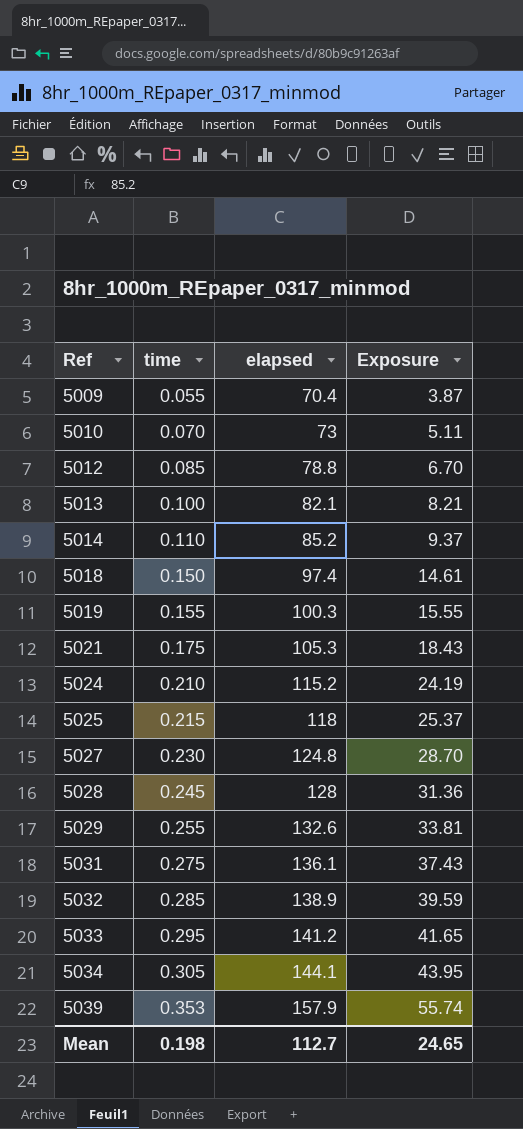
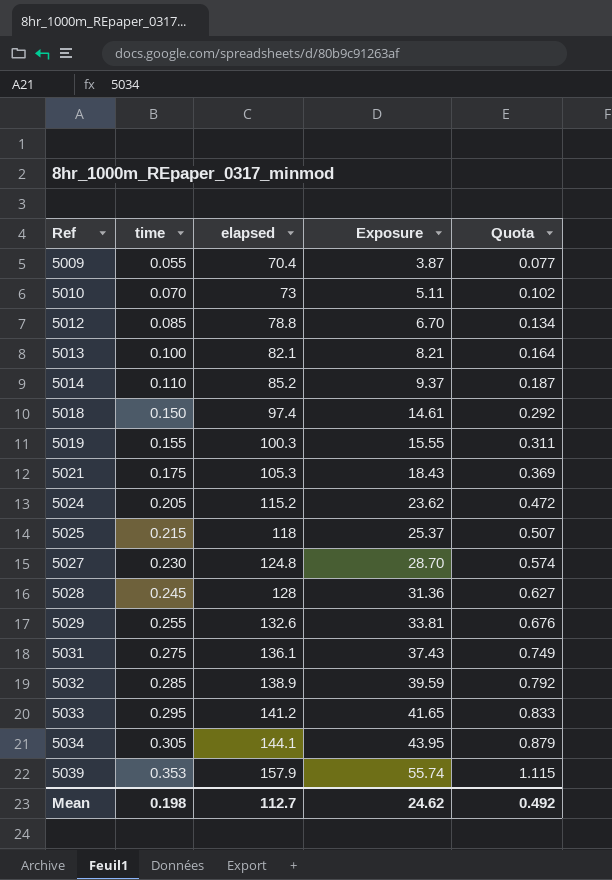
column Quota | formula: none -> [Exposure] * 0.02
5024 | time: 0.210 -> 0.205
5024 | Exposure: 24.19 -> 23.62
Mean | Exposure: 24.65 -> 24.62

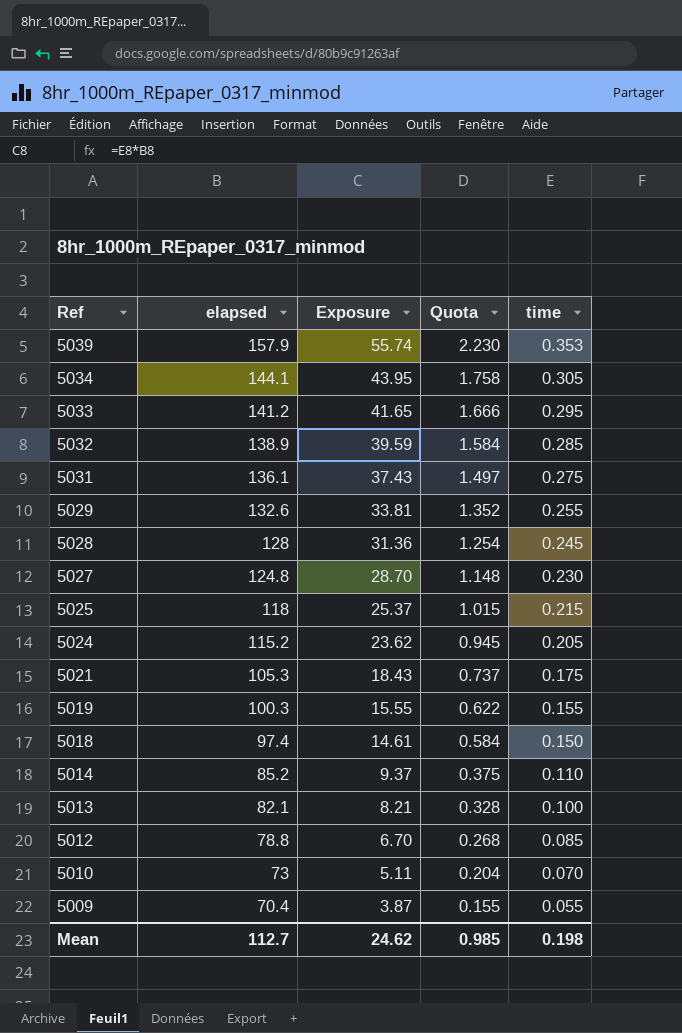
row order: Ref ascending -> Ref descending
column Quota | formula: [Exposure] * 0.02 -> [Exposure] * 0.04
column time | position: 2 -> 5
Mean | Quota: 0.492 -> 0.985

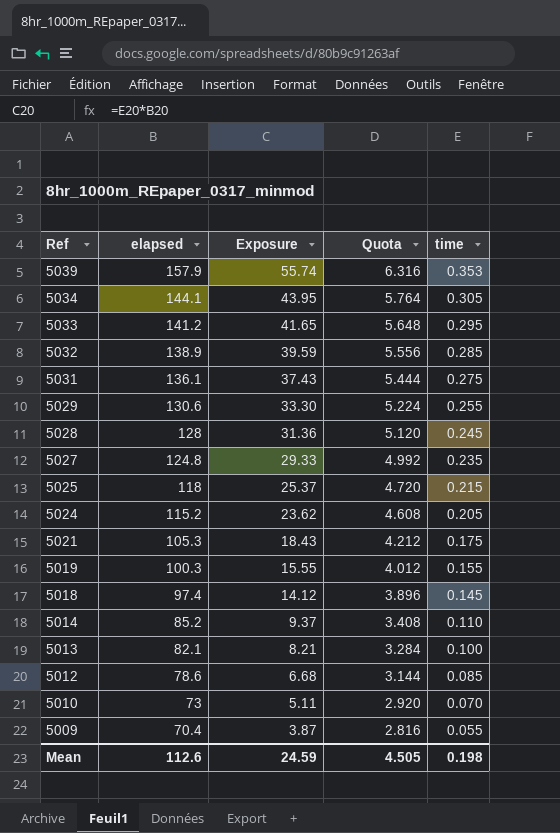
column Quota | formula: [Exposure] * 0.04 -> [elapsed] * 0.04
5029 | elapsed: 132.6 -> 130.6
5029 | Exposure: 33.81 -> 33.30
5027 | Exposure: 28.70 -> 29.33
5027 | time: 0.230 -> 0.235
5018 | Exposure: 14.61 -> 14.12
5018 | time: 0.150 -> 0.145
5012 | elapsed: 78.8 -> 78.6
5012 | Exposure: 6.70 -> 6.68
Mean | elapsed: 112.7 -> 112.6
Mean | Exposure: 24.62 -> 24.59
Mean | Quota: 0.985 -> 4.505

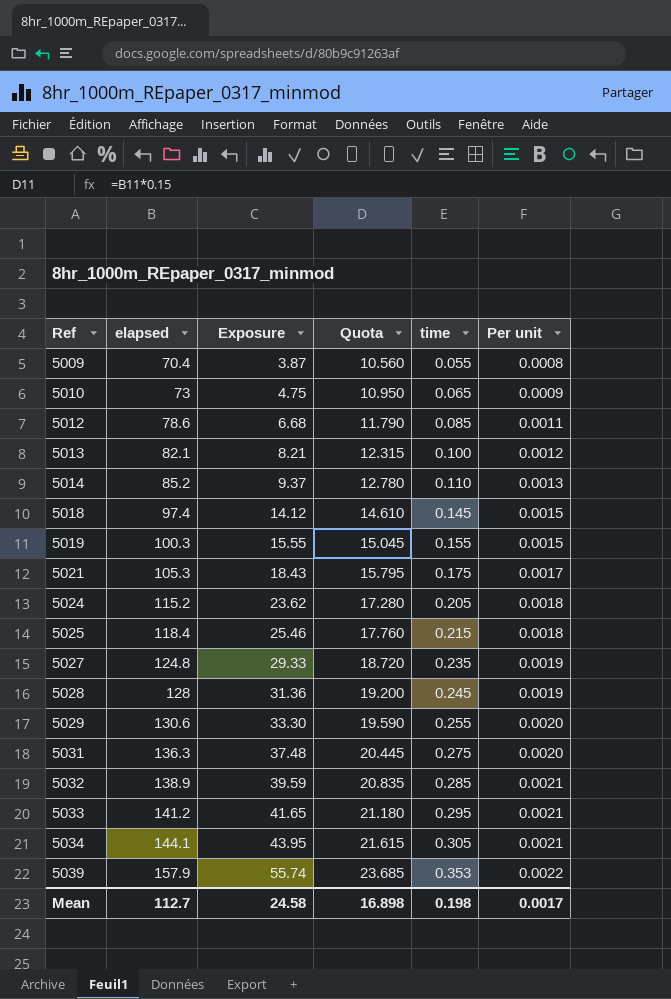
row order: Ref descending -> Ref ascending
column Quota | formula: [elapsed] * 0.04 -> [elapsed] * 0.15
column Per unit | formula: none -> [time] / [elapsed]
5010 | Exposure: 5.11 -> 4.75
5010 | time: 0.070 -> 0.065
5025 | elapsed: 118 -> 118.4
5025 | Exposure: 25.37 -> 25.46
5031 | elapsed: 136.1 -> 136.3
5031 | Exposure: 37.43 -> 37.48
Mean | elapsed: 112.6 -> 112.7
Mean | Exposure: 24.59 -> 24.58
Mean | Quota: 4.505 -> 16.898

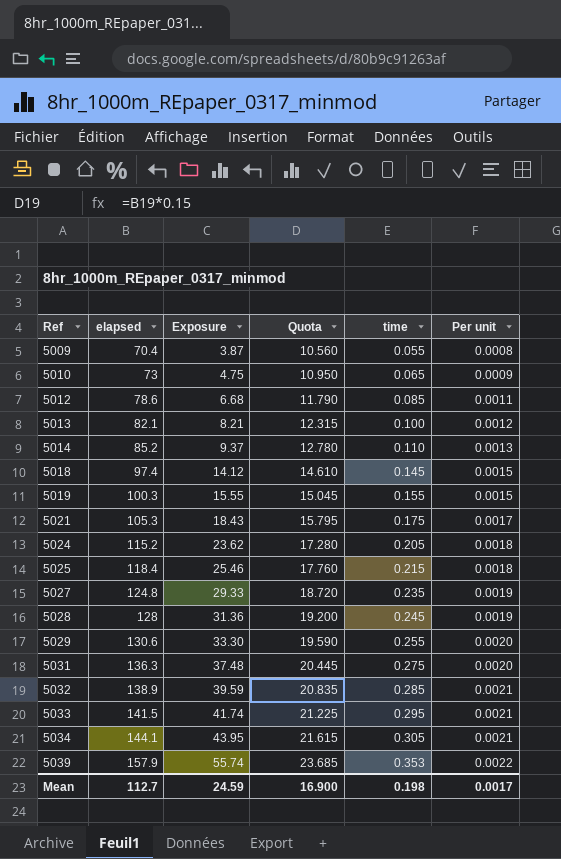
5033 | elapsed: 141.2 -> 141.5
5033 | Exposure: 41.65 -> 41.74
5033 | Quota: 21.180 -> 21.225
Mean | Exposure: 24.58 -> 24.59
Mean | Quota: 16.898 -> 16.900

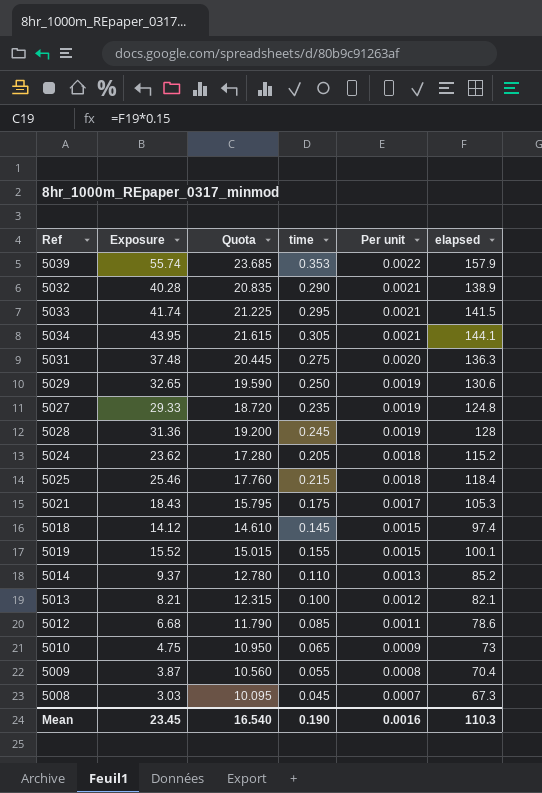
row order: Ref ascending -> Per unit descending
column elapsed | position: 2 -> 6
5032 | Exposure: 39.59 -> 40.28
5032 | time: 0.285 -> 0.290
5029 | Exposure: 33.30 -> 32.65
5029 | time: 0.255 -> 0.250
5029 | Per unit: 0.0020 -> 0.0019
5019 | Exposure: 15.55 -> 15.52
5019 | Quota: 15.045 -> 15.015
5019 | elapsed: 100.3 -> 100.1
row 5008: none -> 3.03 | 10.095 | 0.045 | 0.0007 | 67.3
Mean | Exposure: 24.59 -> 23.45
Mean | Quota: 16.900 -> 16.540
Mean | time: 0.198 -> 0.190
Mean | Per unit: 0.0017 -> 0.0016
Mean | elapsed: 112.7 -> 110.3

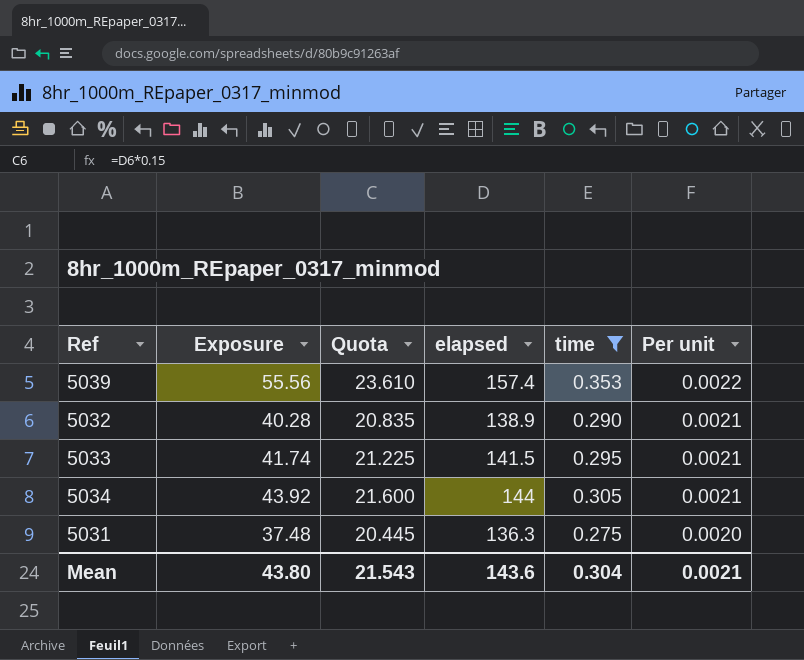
filter: none -> time >= 0.275
column elapsed | position: 6 -> 4
5039 | Exposure: 55.74 -> 55.56
5039 | Quota: 23.685 -> 23.610
5039 | elapsed: 157.9 -> 157.4
5034 | Exposure: 43.95 -> 43.92
5034 | Quota: 21.615 -> 21.600
5034 | elapsed: 144.1 -> 144
Mean | Exposure: 23.45 -> 43.80
Mean | Quota: 16.540 -> 21.543
Mean | elapsed: 110.3 -> 143.6
Mean | time: 0.190 -> 0.304
Mean | Per unit: 0.0016 -> 0.0021

